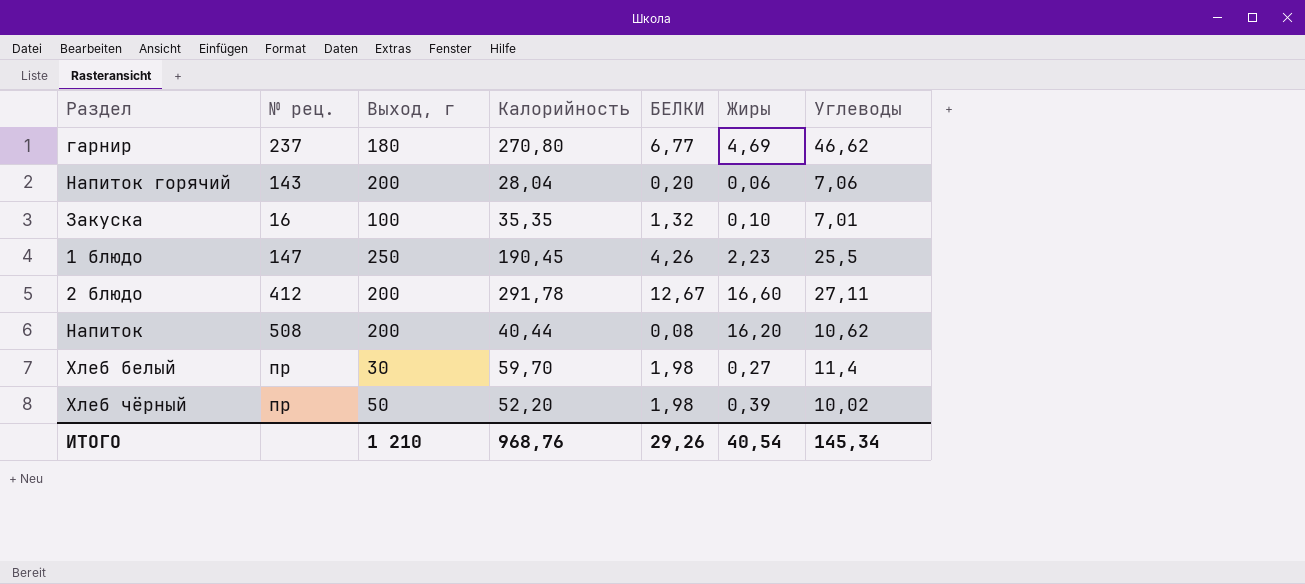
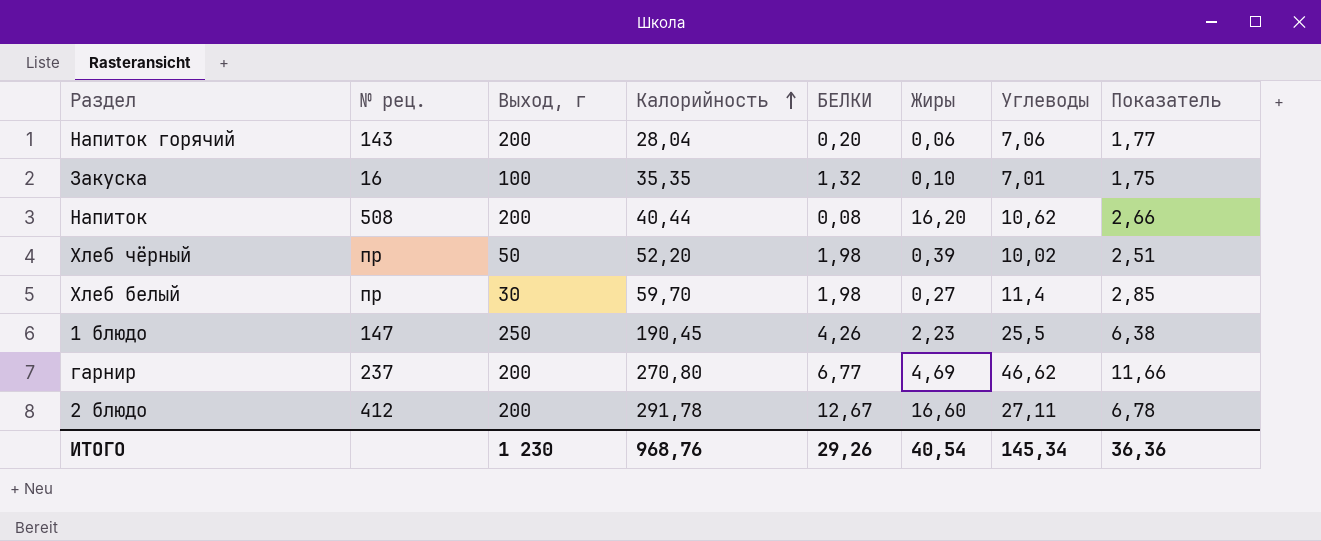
row order: none -> Калорийность ascending
column Показатель | formula: none -> [Углеводы] * 0,25
гарнир | Выход, г: 180 -> 200
ИТОГО | Выход, г: 1 210 -> 1 230

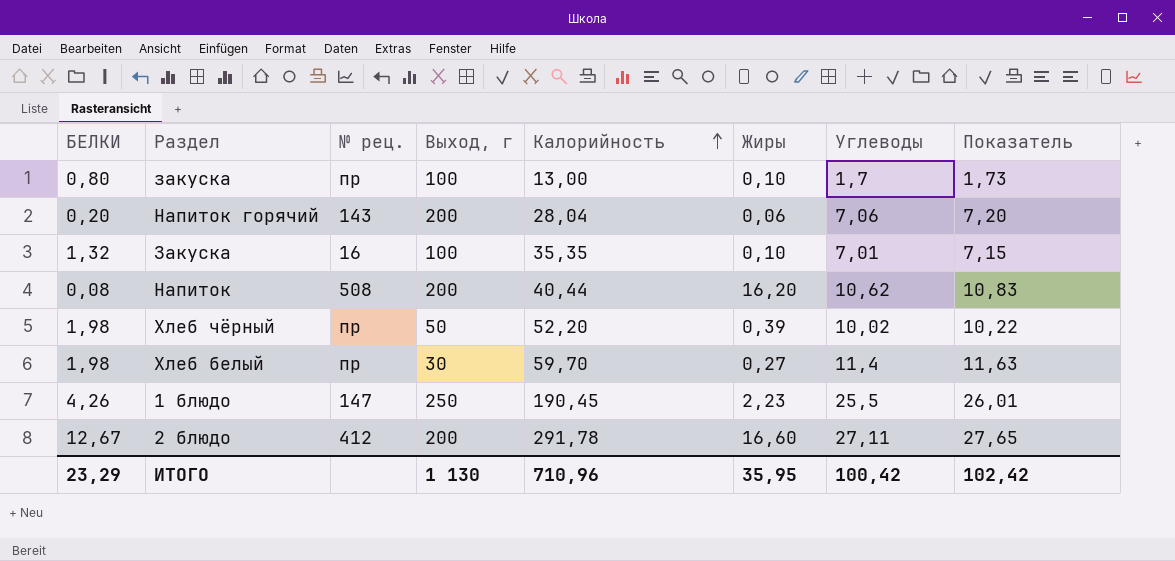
column БЕЛКИ | position: 5 -> 1
column Показатель | formula: [Углеводы] * 0,25 -> [Углеводы] * 1,02
row гарнир: 237 | 200 | 270,80 | 6,77 | 4,69 | 46,62 | 11,66 -> none
row закуска: none -> 0,80 | пр | 100 | 13,00 | 0,10 | 1,7 | 1,73
ИТОГО | БЕЛКИ: 29,26 -> 23,29
ИТОГО | Выход, г: 1 230 -> 1 130
ИТОГО | Калорийность: 968,76 -> 710,96
ИТОГО | Жиры: 40,54 -> 35,95
ИТОГО | Углеводы: 145,34 -> 100,42
ИТОГО | Показатель: 36,36 -> 102,42

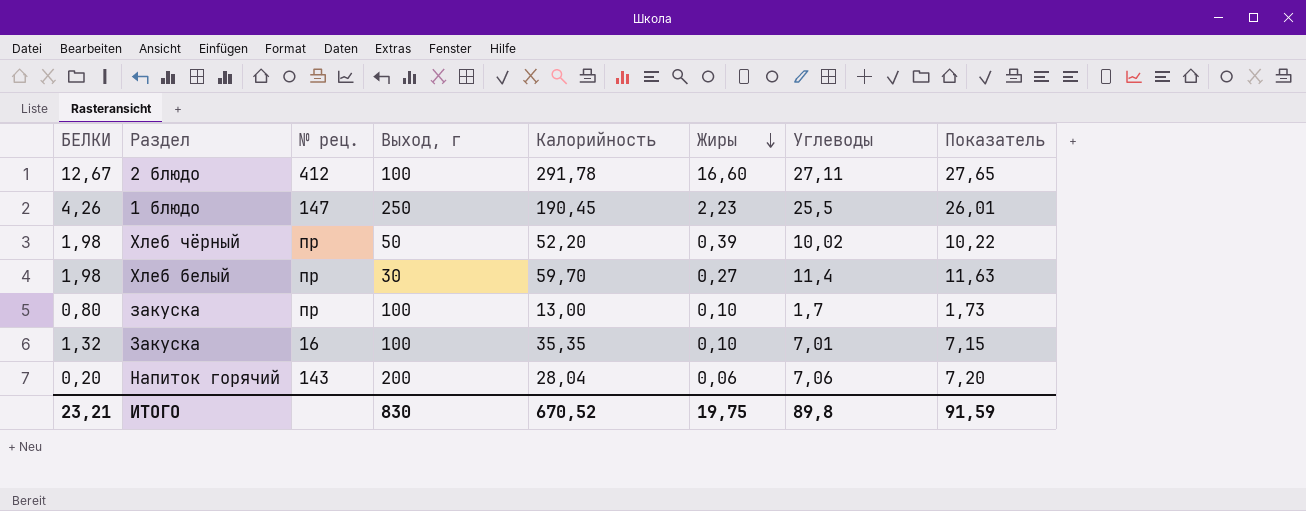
row order: Калорийность ascending -> Жиры descending
row Напиток: 0,08 | 508 | 200 | 40,44 | 16,20 | 10,62 | 10,83 -> none
2 блюдо | Выход, г: 200 -> 100
ИТОГО | БЕЛКИ: 23,29 -> 23,21
ИТОГО | Выход, г: 1 130 -> 830
ИТОГО | Калорийность: 710,96 -> 670,52
ИТОГО | Жиры: 35,95 -> 19,75
ИТОГО | Углеводы: 100,42 -> 89,8
ИТОГО | Показатель: 102,42 -> 91,59

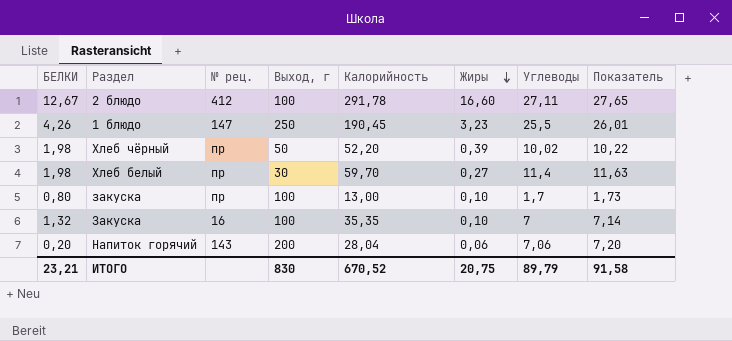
1 блюдо | Жиры: 2,23 -> 3,23
Закуска | Углеводы: 7,01 -> 7
Закуска | Показатель: 7,15 -> 7,14
ИТОГО | Жиры: 19,75 -> 20,75
ИТОГО | Углеводы: 89,8 -> 89,79
ИТОГО | Показатель: 91,59 -> 91,58

